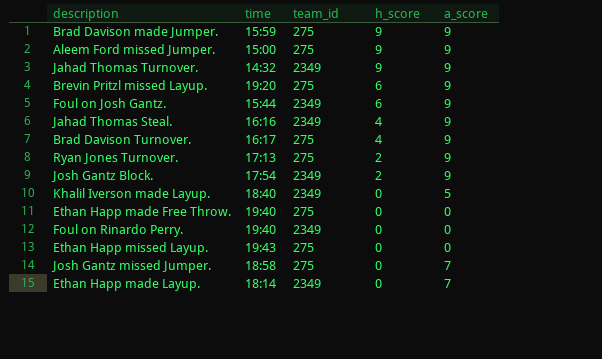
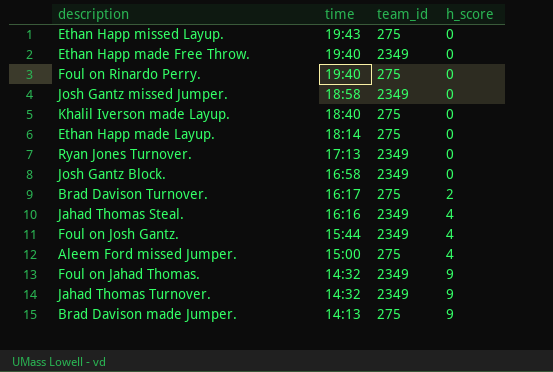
row order: h_score descending -> time descending
column a_score | position: 5 -> none
row Brevin Pritzl missed Layup.: 19:20 | 275 | 6 | 9 -> none
Ethan Happ made Free Throw. | team_id: 275 -> 2349
Foul on Rinardo Perry. | team_id: 2349 -> 275
Josh Gantz missed Jumper. | team_id: 275 -> 2349
Khalil Iverson made Layup. | team_id: 2349 -> 275
Ethan Happ made Layup. | team_id: 2349 -> 275
Ryan Jones Turnover. | team_id: 275 -> 2349
Ryan Jones Turnover. | h_score: 2 -> 0
Josh Gantz Block. | time: 17:54 -> 16:58
Josh Gantz Block. | h_score: 2 -> 0
Brad Davison Turnover. | h_score: 4 -> 2
Foul on Josh Gantz. | h_score: 6 -> 4
Aleem Ford missed Jumper. | h_score: 9 -> 4
row Foul on Jahad Thomas.: none -> 14:32 | 2349 | 9
Brad Davison made Jumper. | time: 15:59 -> 14:13

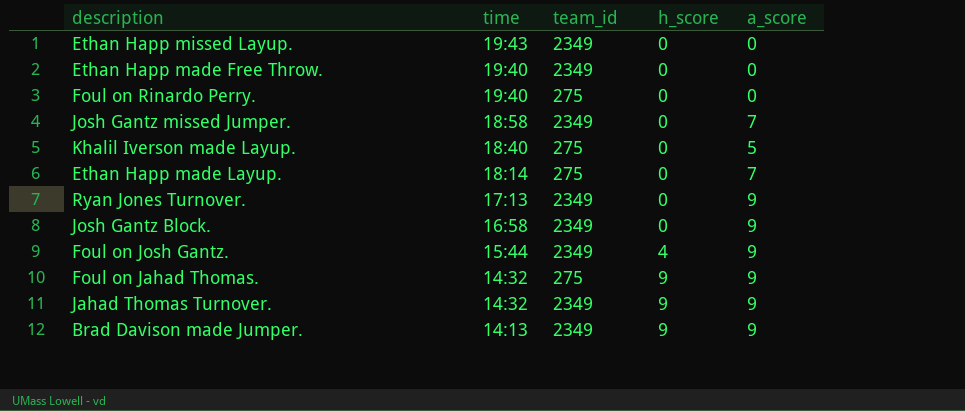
column a_score | position: none -> 5
row Brad Davison Turnover.: 16:17 | 275 | 2 -> none
row Jahad Thomas Steal.: 16:16 | 2349 | 4 -> none
row Aleem Ford missed Jumper.: 15:00 | 275 | 4 -> none
Ethan Happ missed Layup. | team_id: 275 -> 2349
Foul on Jahad Thomas. | team_id: 2349 -> 275
Brad Davison made Jumper. | team_id: 275 -> 2349

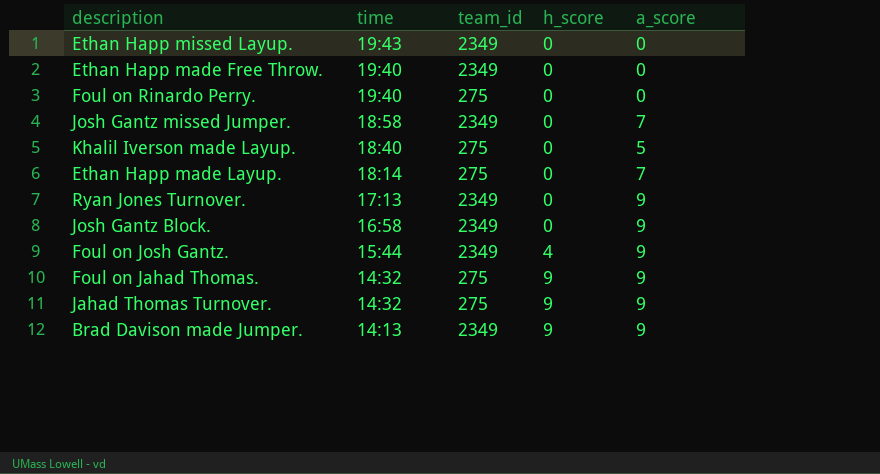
Jahad Thomas Turnover. | team_id: 2349 -> 275

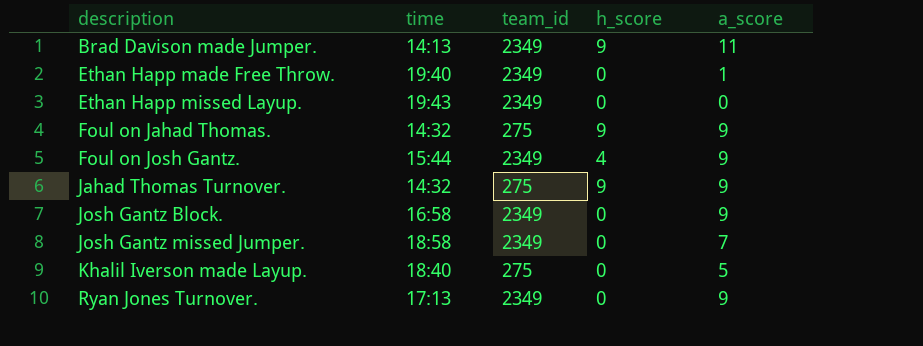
row order: time descending -> description ascending
row Foul on Rinardo Perry.: 19:40 | 275 | 0 | 0 -> none
row Ethan Happ made Layup.: 18:14 | 275 | 0 | 7 -> none
Brad Davison made Jumper. | a_score: 9 -> 11
Ethan Happ made Free Throw. | a_score: 0 -> 1

